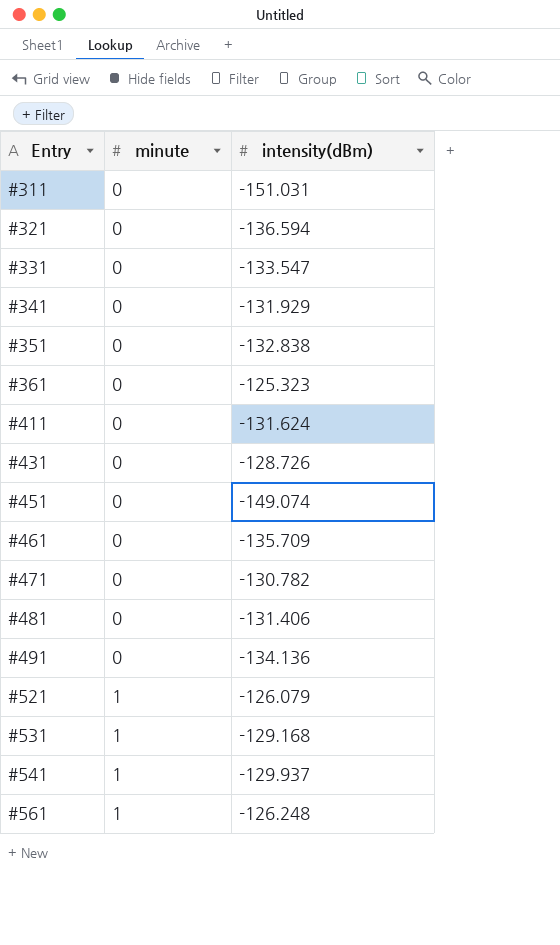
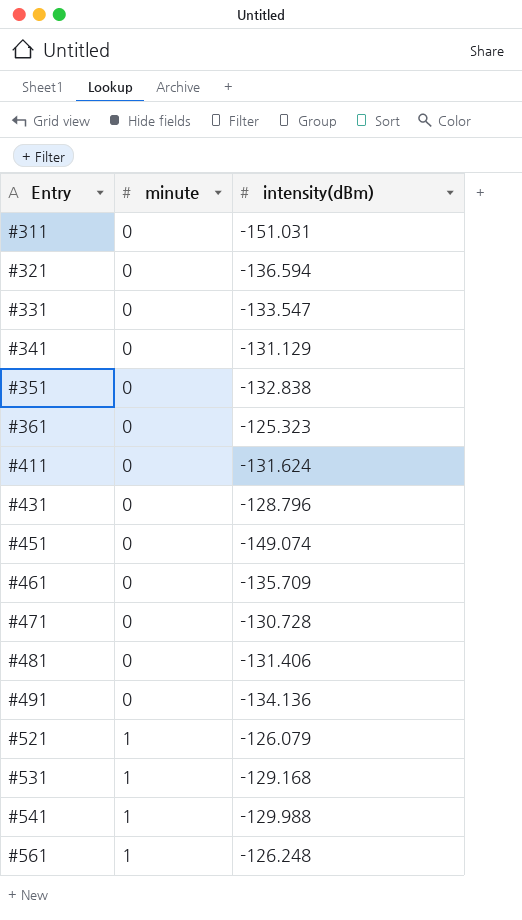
#341 | intensity(dBm): -131.929 -> -131.129
#431 | intensity(dBm): -128.726 -> -128.796
#471 | intensity(dBm): -130.782 -> -130.728
#541 | intensity(dBm): -129.937 -> -129.988

